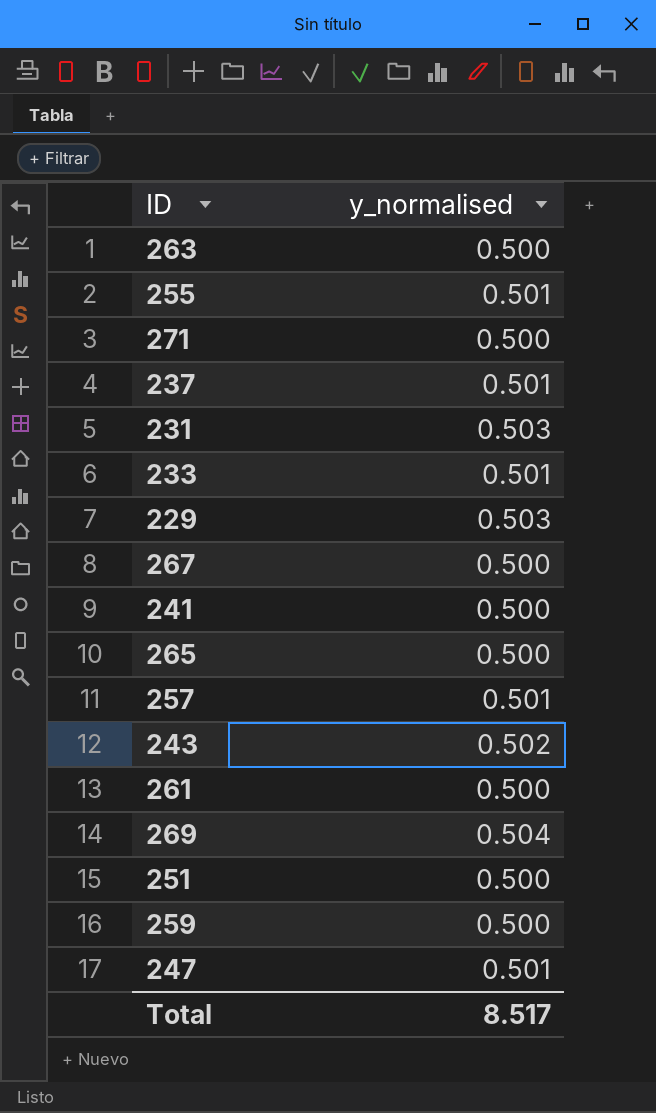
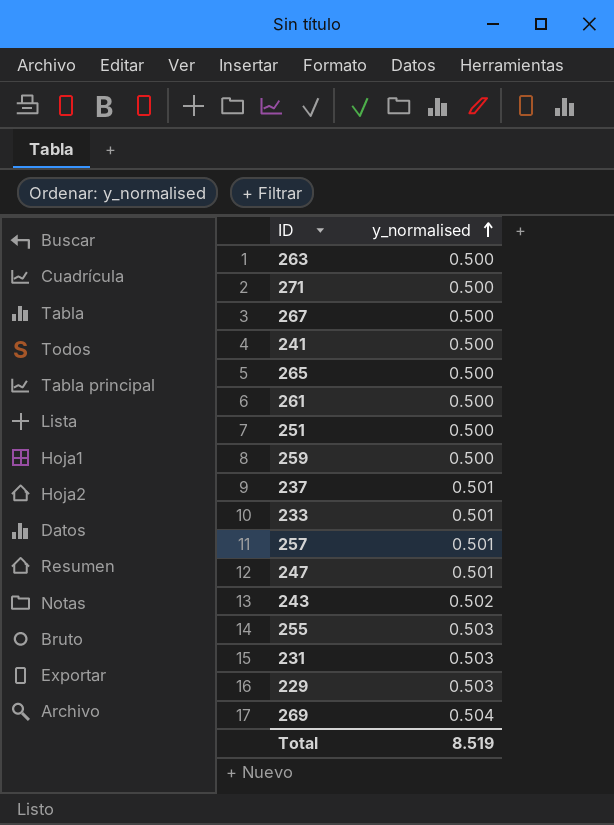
row order: none -> y_normalised ascending
255 | y_normalised: 0.501 -> 0.503
Total | y_normalised: 8.517 -> 8.519

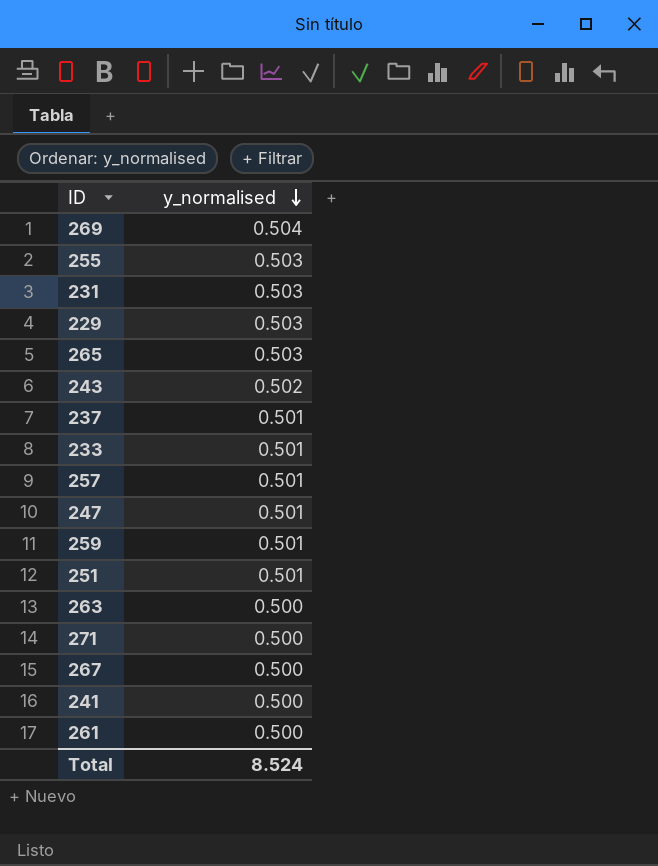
row order: y_normalised ascending -> y_normalised descending
265 | y_normalised: 0.500 -> 0.503
259 | y_normalised: 0.500 -> 0.501
251 | y_normalised: 0.500 -> 0.501
Total | y_normalised: 8.519 -> 8.524

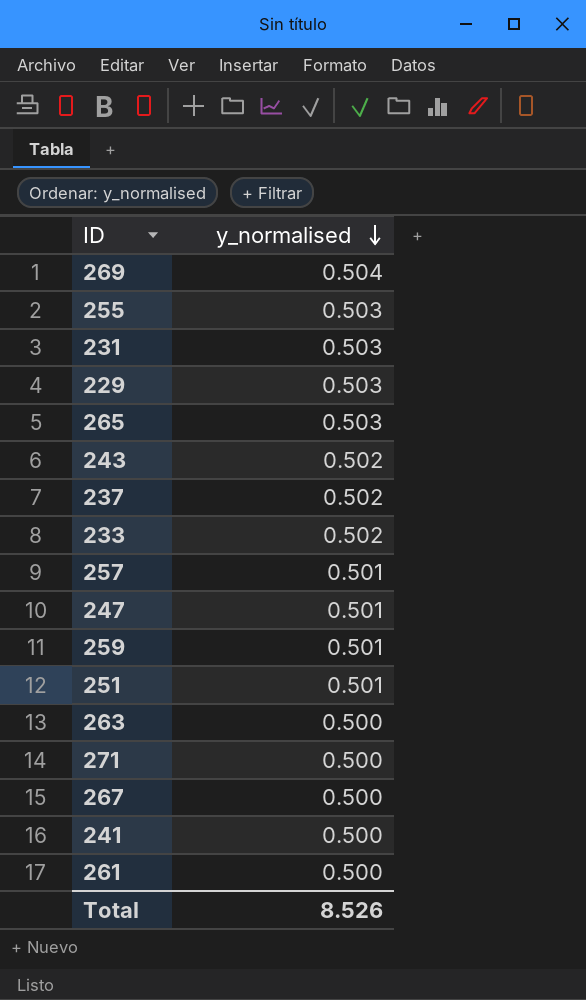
237 | y_normalised: 0.501 -> 0.502
233 | y_normalised: 0.501 -> 0.502
Total | y_normalised: 8.524 -> 8.526

